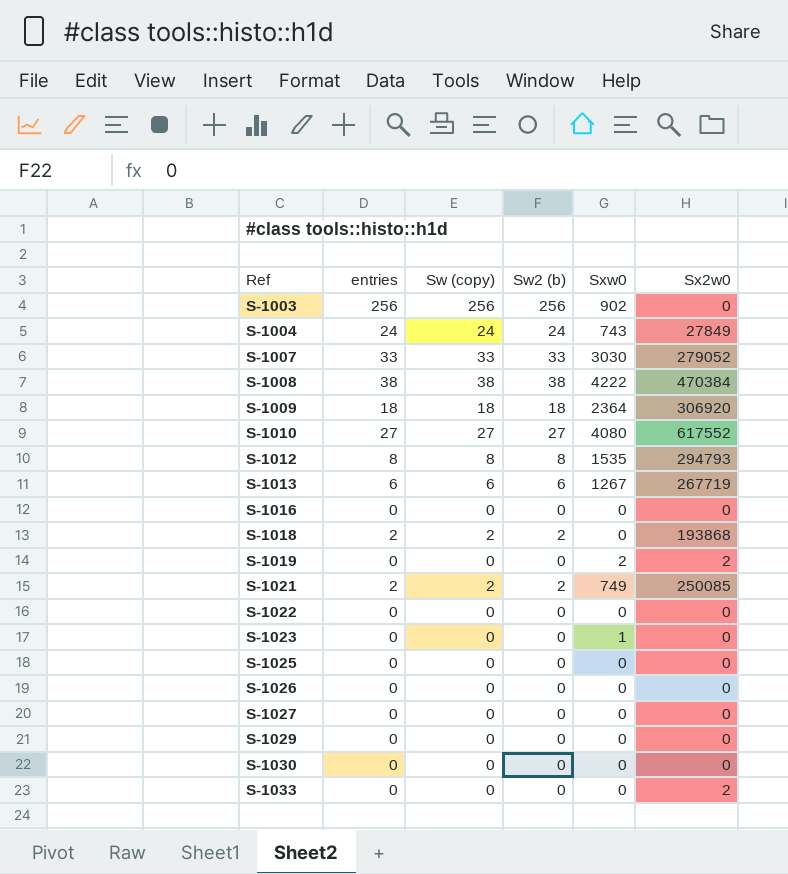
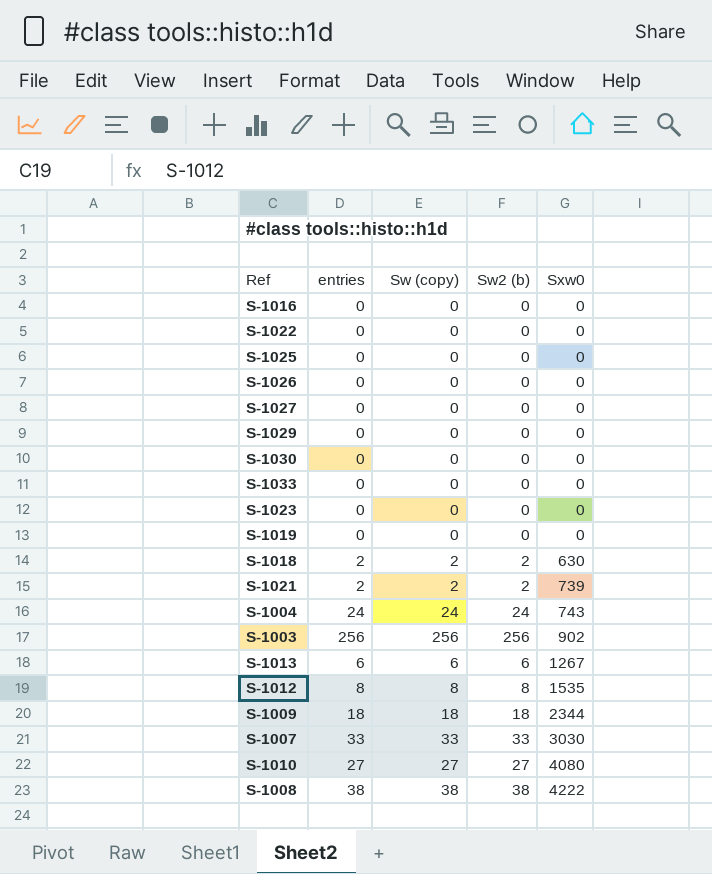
row order: Ref ascending -> Sxw0 ascending
column Sx2w0 | position: 6 -> none
S-1023 | Sxw0: 1 -> 0
S-1019 | Sxw0: 2 -> 0
S-1018 | Sxw0: 0 -> 630
S-1021 | Sxw0: 749 -> 739
S-1009 | Sxw0: 2364 -> 2344

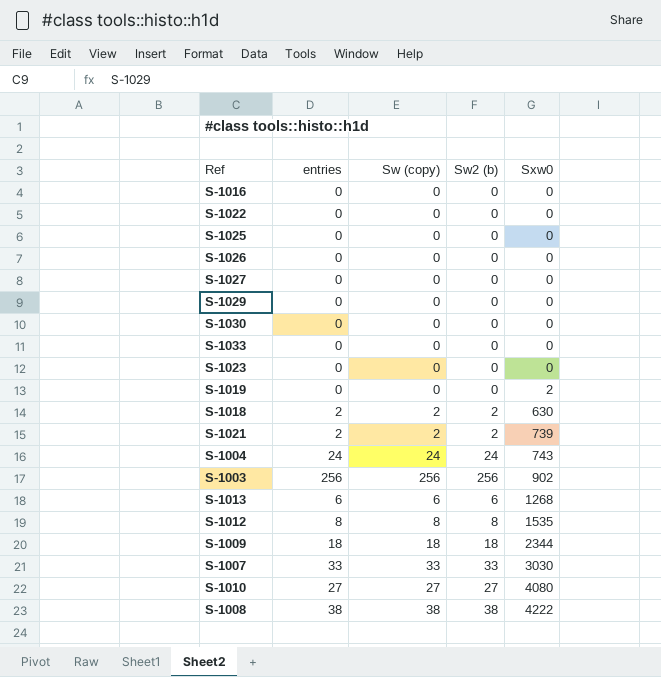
S-1019 | Sxw0: 0 -> 2
S-1013 | Sxw0: 1267 -> 1268

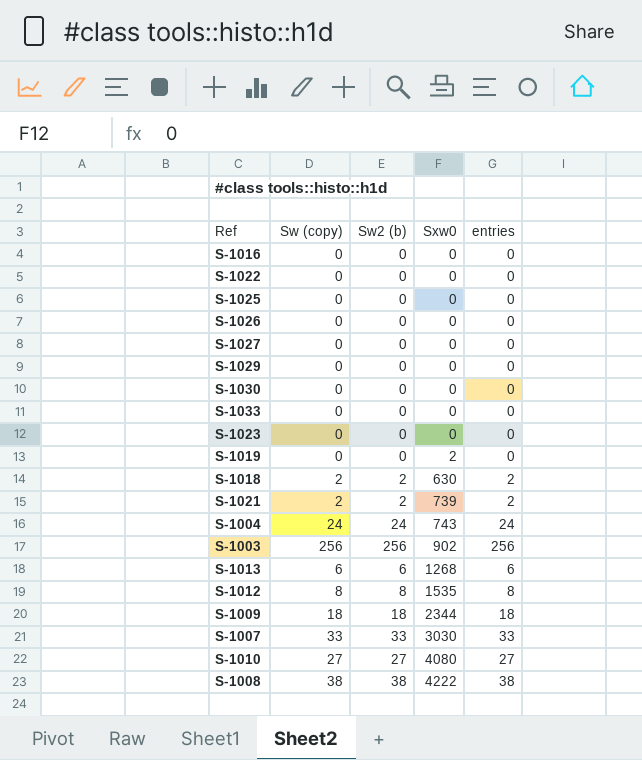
column entries | position: 2 -> 5

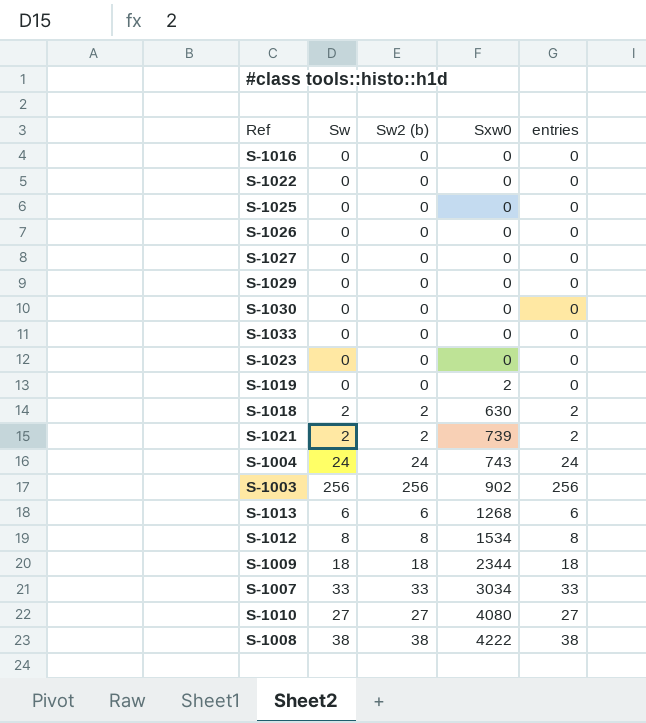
column name: Sw (copy) -> Sw
S-1012 | Sxw0: 1535 -> 1534
S-1007 | Sxw0: 3030 -> 3034

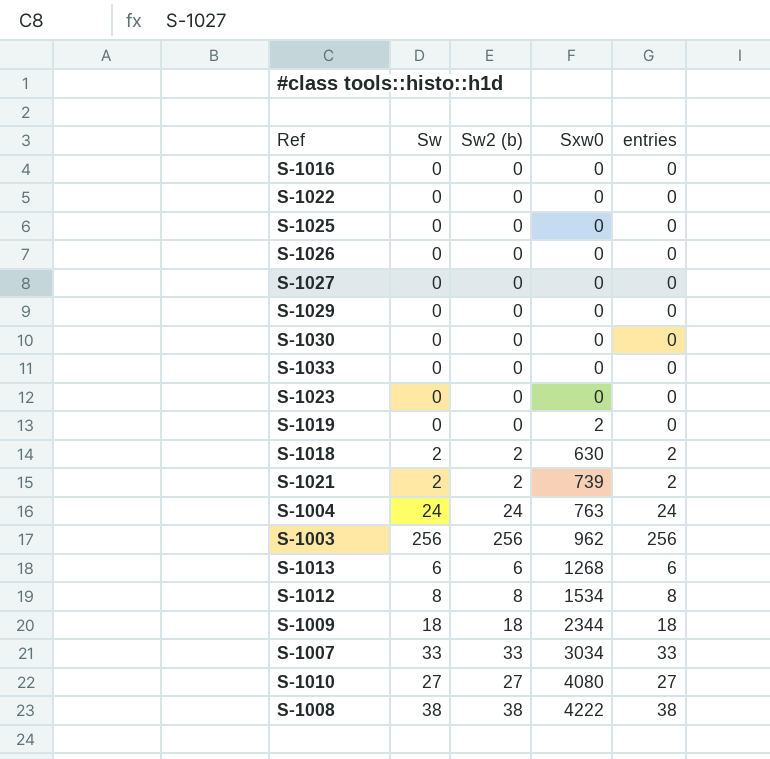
S-1004 | Sxw0: 743 -> 763
S-1003 | Sxw0: 902 -> 962

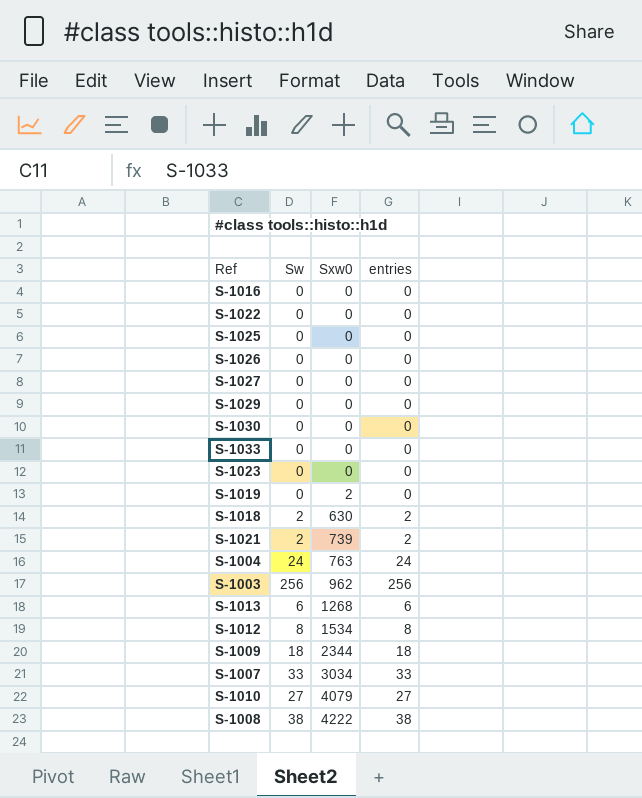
column Sw2 (b) | position: 3 -> none
S-1010 | Sxw0: 4080 -> 4079

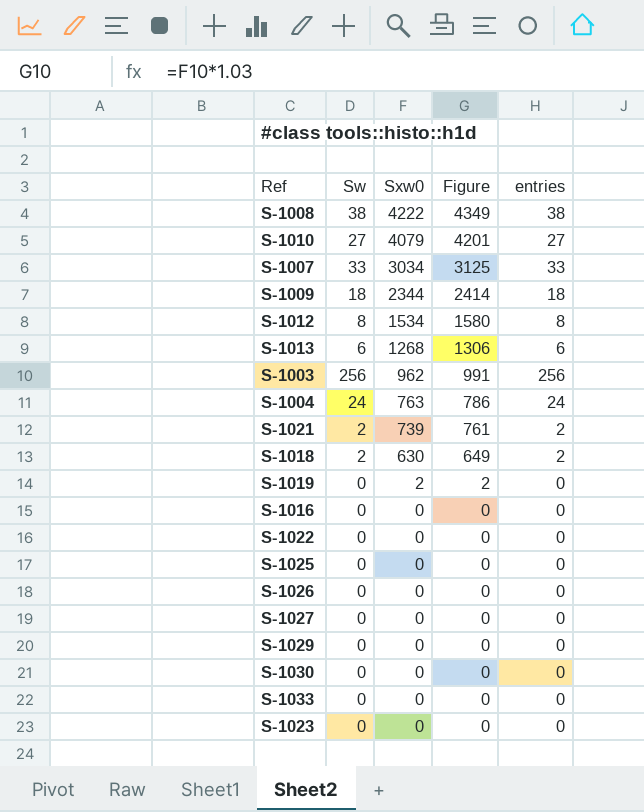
row order: Sxw0 ascending -> Sxw0 descending
column Figure | formula: none -> [Sxw0] * 1.03

